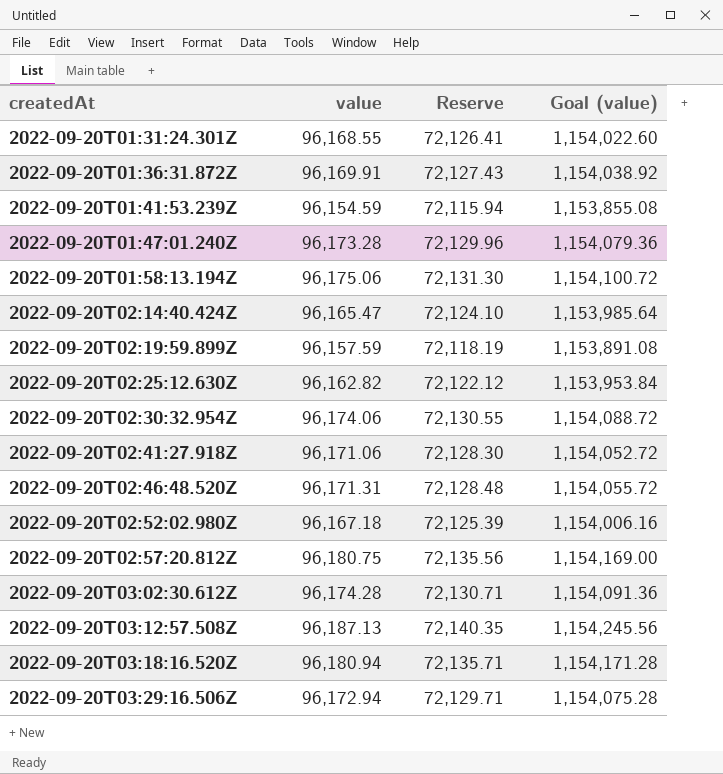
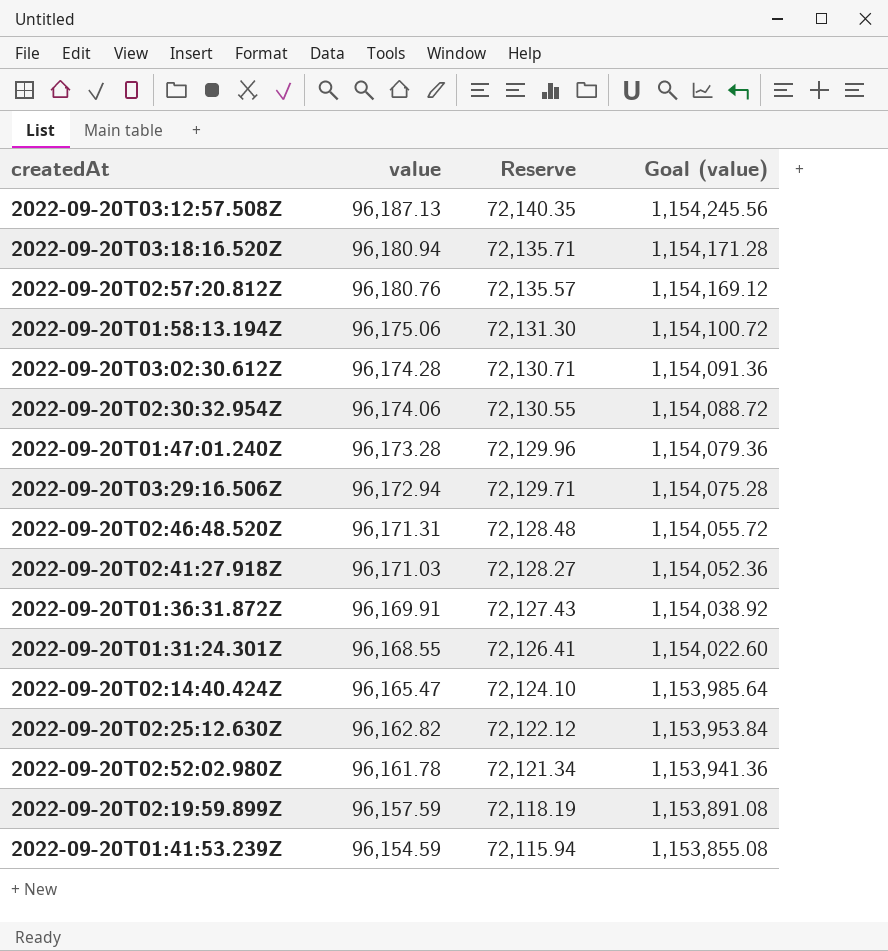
row order: createdAt ascending -> value descending
2022-09-20T02:57:20.812Z | value: 96,180.75 -> 96,180.76
2022-09-20T02:57:20.812Z | Reserve: 72,135.56 -> 72,135.57
2022-09-20T02:57:20.812Z | Goal (value): 1,154,169.00 -> 1,154,169.12
2022-09-20T02:41:27.918Z | value: 96,171.06 -> 96,171.03
2022-09-20T02:41:27.918Z | Reserve: 72,128.30 -> 72,128.27
2022-09-20T02:41:27.918Z | Goal (value): 1,154,052.72 -> 1,154,052.36
2022-09-20T02:52:02.980Z | value: 96,167.18 -> 96,161.78
2022-09-20T02:52:02.980Z | Reserve: 72,125.39 -> 72,121.34
2022-09-20T02:52:02.980Z | Goal (value): 1,154,006.16 -> 1,153,941.36

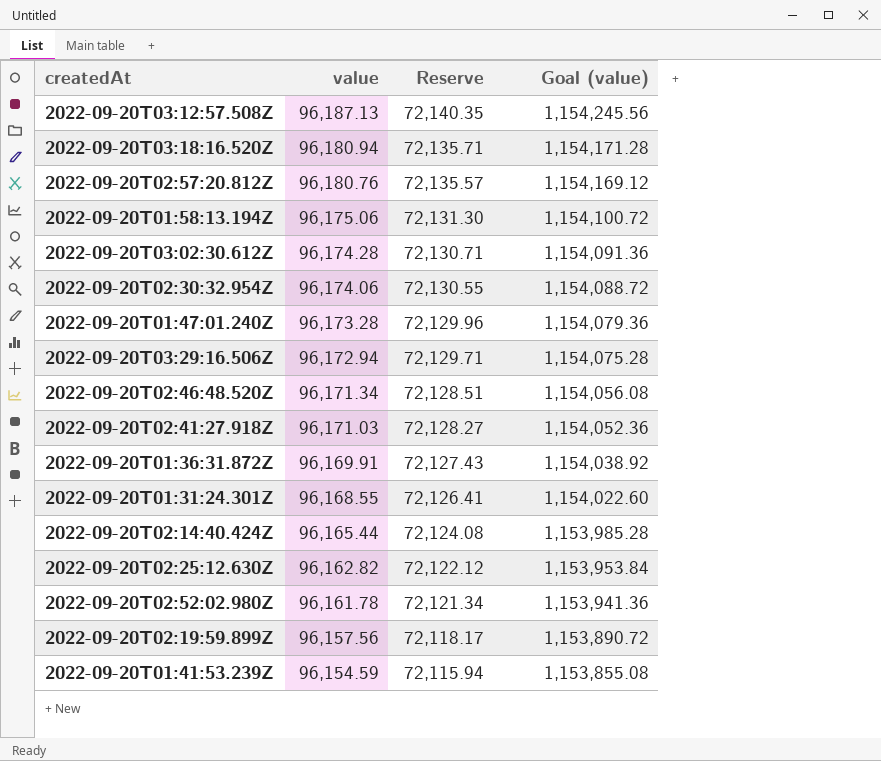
2022-09-20T02:46:48.520Z | value: 96,171.31 -> 96,171.34
2022-09-20T02:46:48.520Z | Reserve: 72,128.48 -> 72,128.51
2022-09-20T02:46:48.520Z | Goal (value): 1,154,055.72 -> 1,154,056.08
2022-09-20T02:14:40.424Z | value: 96,165.47 -> 96,165.44
2022-09-20T02:14:40.424Z | Reserve: 72,124.10 -> 72,124.08
2022-09-20T02:14:40.424Z | Goal (value): 1,153,985.64 -> 1,153,985.28
2022-09-20T02:19:59.899Z | value: 96,157.59 -> 96,157.56
2022-09-20T02:19:59.899Z | Reserve: 72,118.19 -> 72,118.17
2022-09-20T02:19:59.899Z | Goal (value): 1,153,891.08 -> 1,153,890.72

